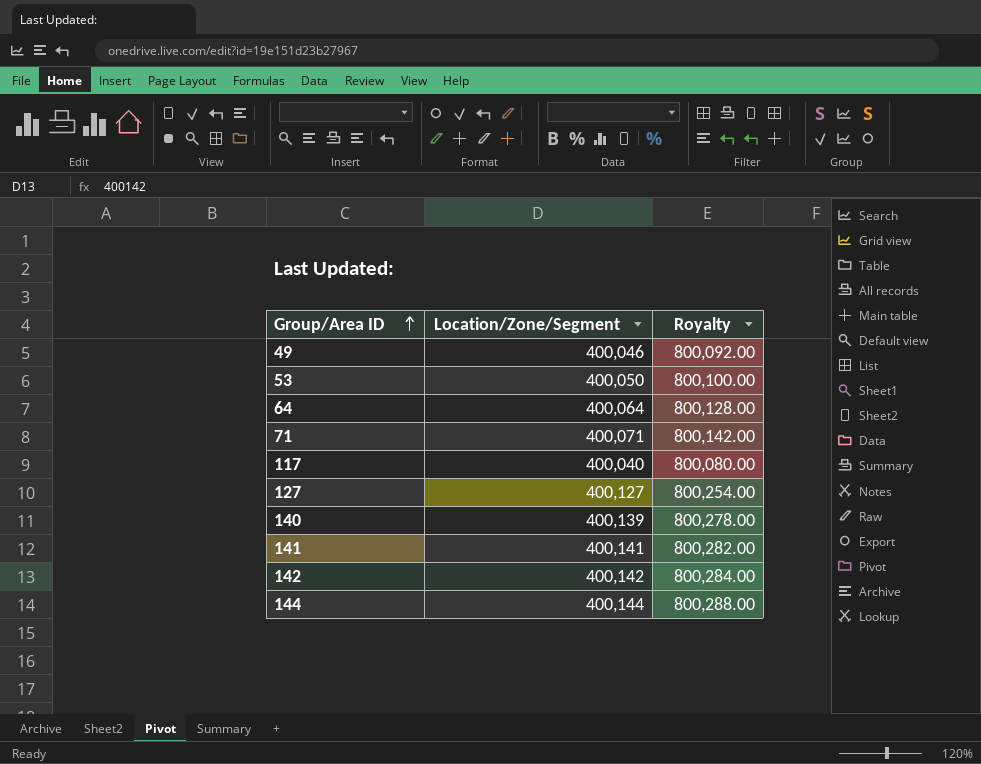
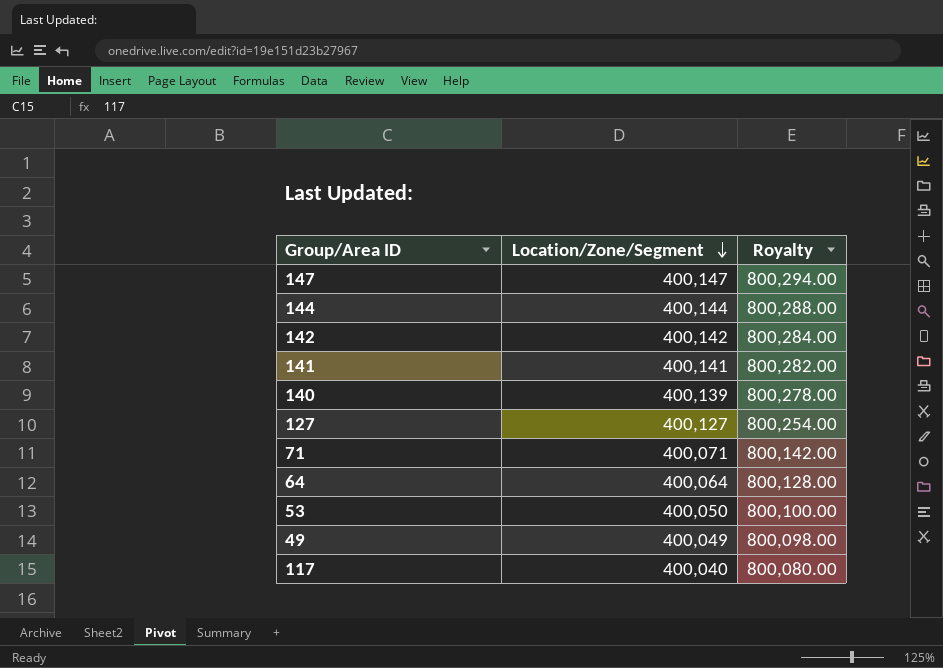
row order: Group/Area ID ascending -> Location/Zone/Segment descending
row 147: none -> 400,147 | 800,294.00
49 | Location/Zone/Segment: 400,046 -> 400,049
49 | Royalty: 800,092.00 -> 800,098.00

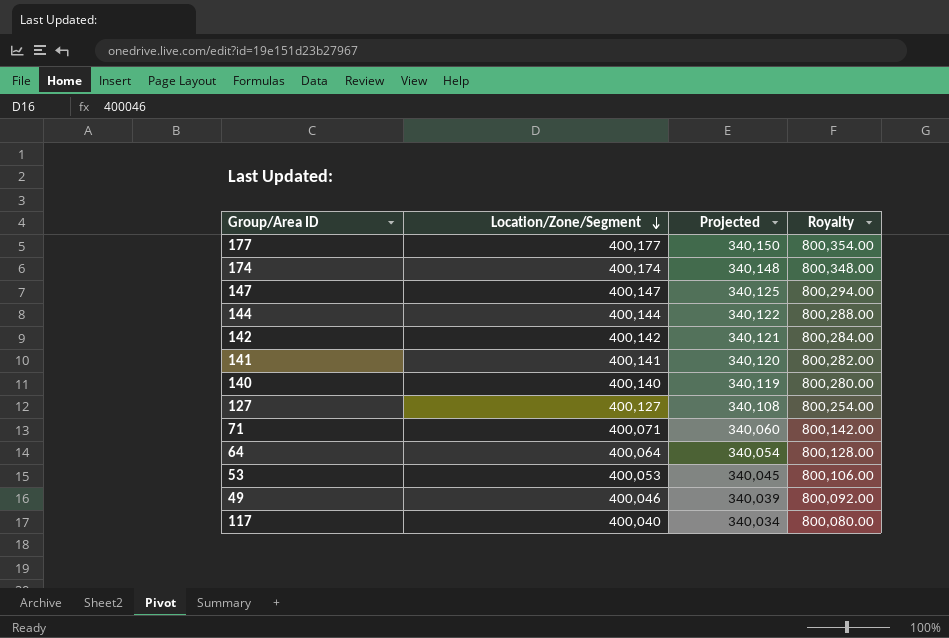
column Projected | formula: none -> [Location/Zone/Segment] * 0.85
row 177: none -> 400,177 | 340,150 | 800,354.00
row 174: none -> 400,174 | 340,148 | 800,348.00
140 | Location/Zone/Segment: 400,139 -> 400,140
140 | Royalty: 800,278.00 -> 800,280.00
53 | Location/Zone/Segment: 400,050 -> 400,053
53 | Royalty: 800,100.00 -> 800,106.00
49 | Location/Zone/Segment: 400,049 -> 400,046
49 | Royalty: 800,098.00 -> 800,092.00

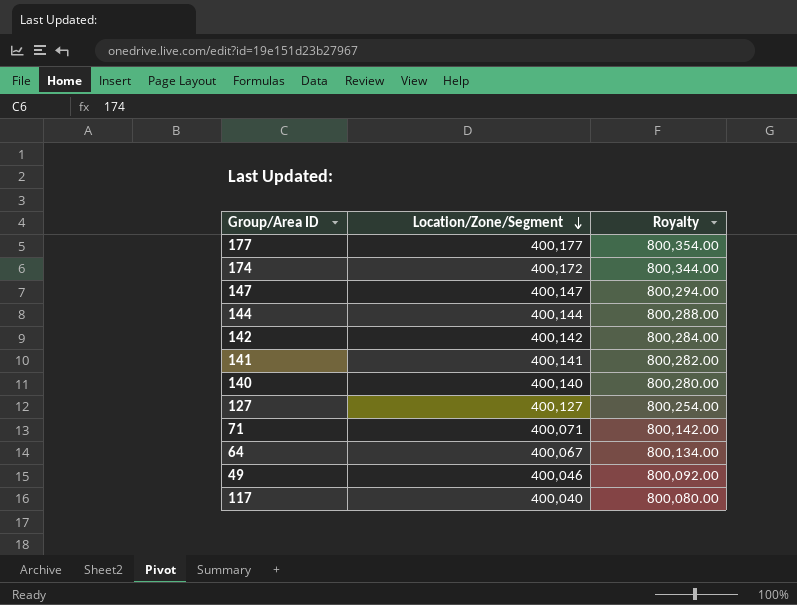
column Projected | formula: [Location/Zone/Segment] * 0.85 -> none
row 53: 400,053 | 340,045 | 800,106.00 -> none
174 | Location/Zone/Segment: 400,174 -> 400,172
174 | Royalty: 800,348.00 -> 800,344.00
64 | Location/Zone/Segment: 400,064 -> 400,067
64 | Royalty: 800,128.00 -> 800,134.00

